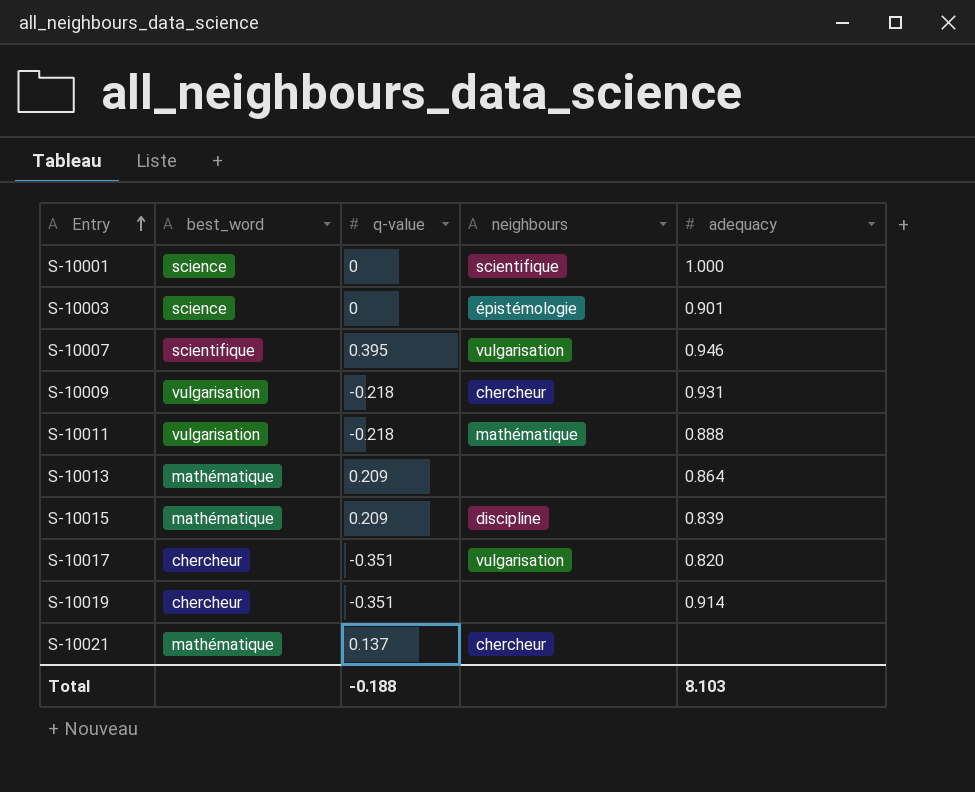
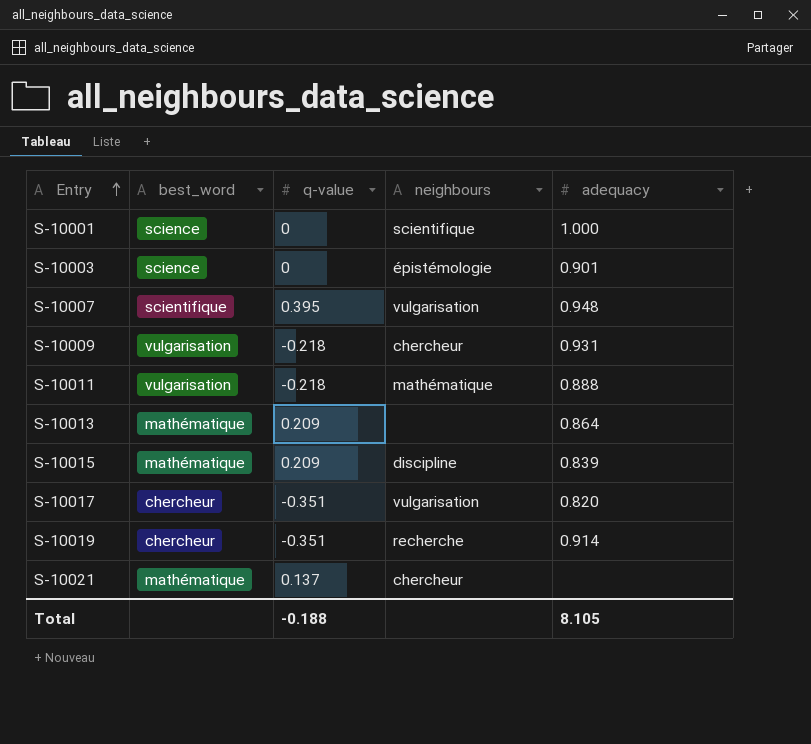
S-10007 | adequacy: 0.946 -> 0.948
S-10019 | neighbours: none -> recherche
Total | adequacy: 8.103 -> 8.105

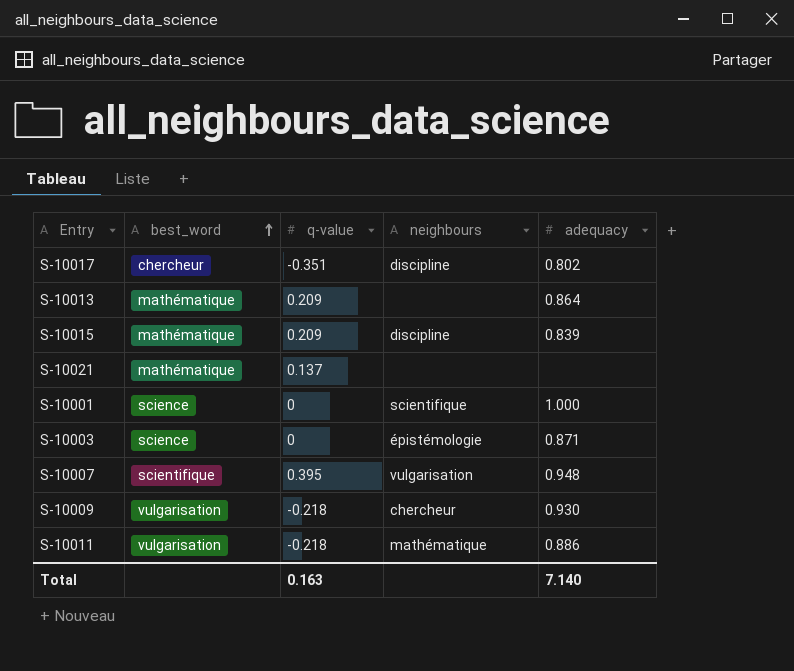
row order: Entry ascending -> best_word ascending
row S-10019: chercheur | -0.351 | recherche | 0.914 -> none
S-10017 | neighbours: vulgarisation -> discipline
S-10017 | adequacy: 0.820 -> 0.802
S-10021 | neighbours: chercheur -> none
S-10003 | adequacy: 0.901 -> 0.871
S-10009 | adequacy: 0.931 -> 0.930
S-10011 | adequacy: 0.888 -> 0.886
Total | q-value: -0.188 -> 0.163
Total | adequacy: 8.105 -> 7.140

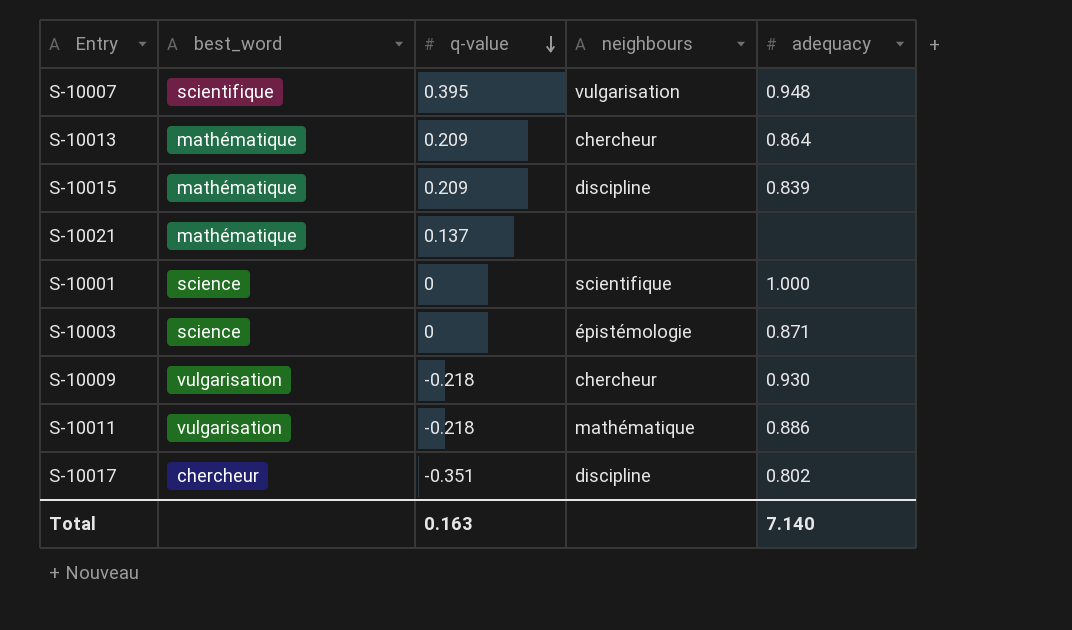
row order: best_word ascending -> q-value descending
S-10013 | neighbours: none -> chercheur

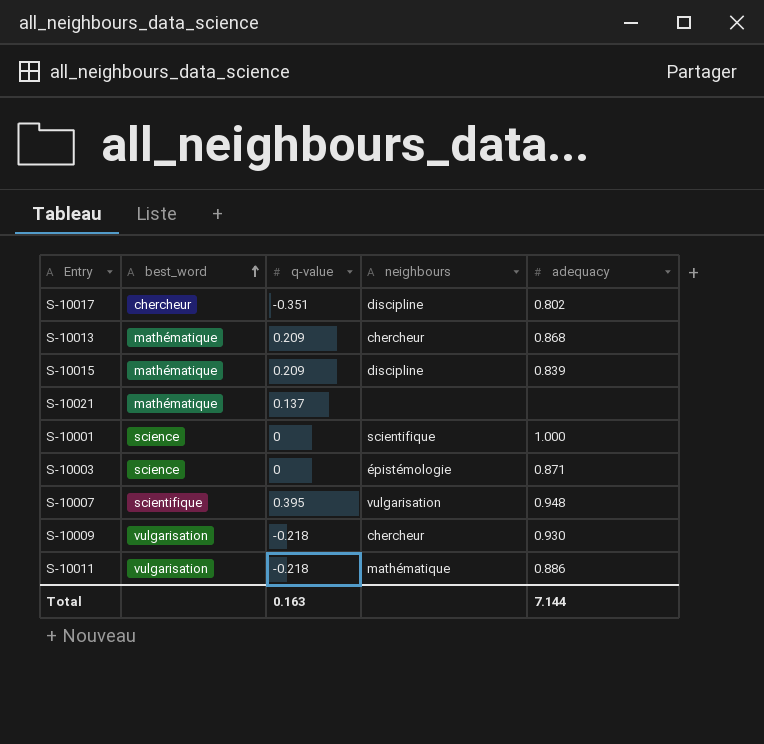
row order: q-value descending -> best_word ascending
S-10013 | adequacy: 0.864 -> 0.868
Total | adequacy: 7.140 -> 7.144

